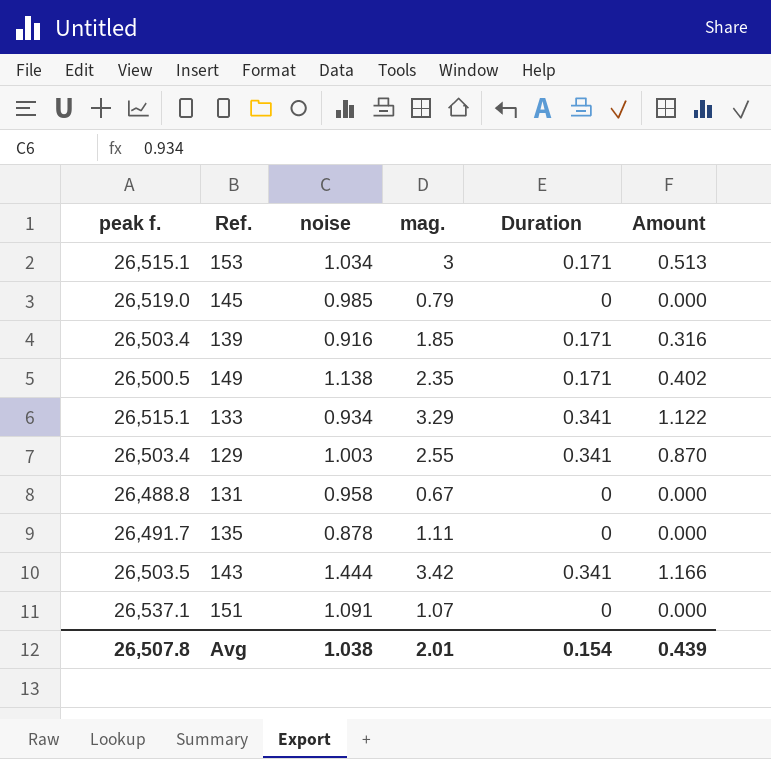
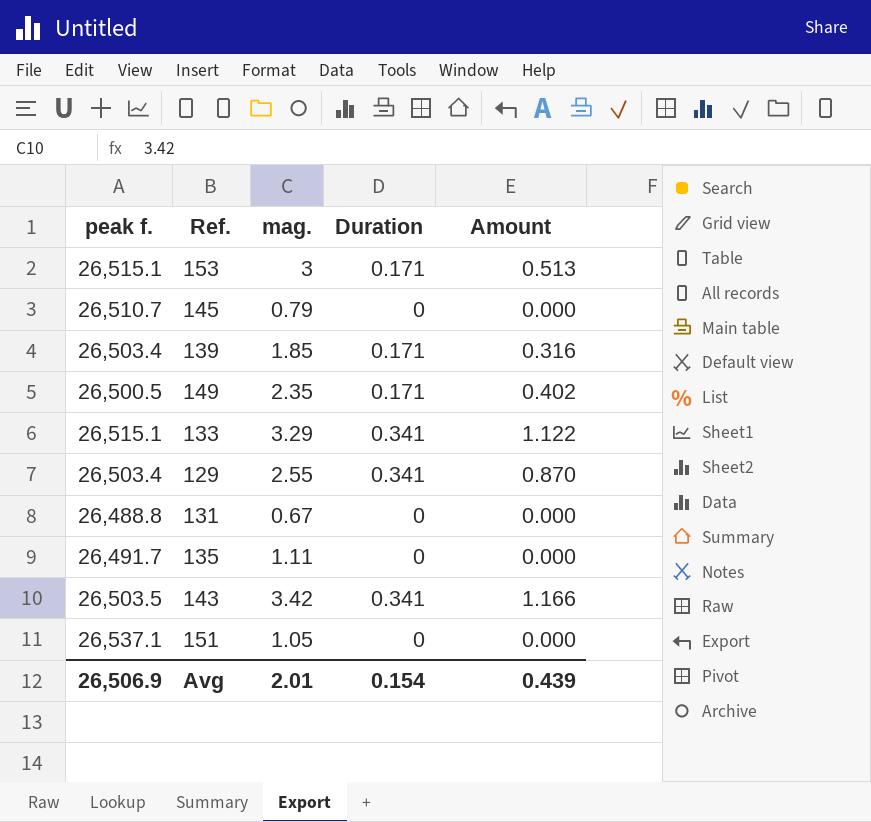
column noise | position: 3 -> none
145 | peak f.: 26,519.0 -> 26,510.7
151 | mag.: 1.07 -> 1.05
Avg | peak f.: 26,507.8 -> 26,506.9

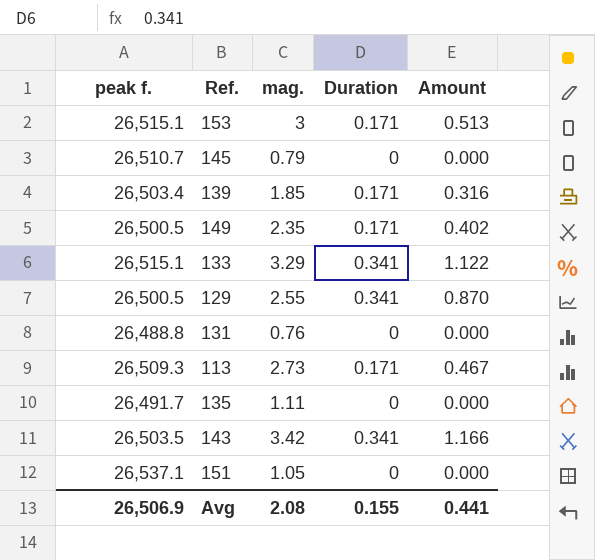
129 | peak f.: 26,503.4 -> 26,500.5
131 | mag.: 0.67 -> 0.76
row 113: none -> 26,509.3 | 2.73 | 0.171 | 0.467
Avg | mag.: 2.01 -> 2.08
Avg | Duration: 0.154 -> 0.155
Avg | Amount: 0.439 -> 0.441

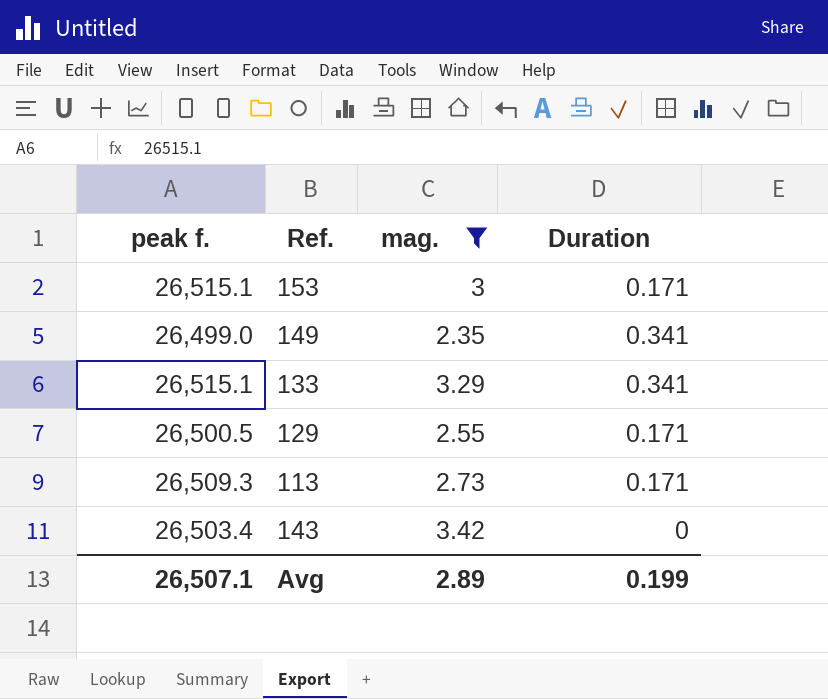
filter: none -> mag. >= 2.35
column Amount | formula: [mag.] * [Duration] -> none
149 | peak f.: 26,500.5 -> 26,499.0
149 | Duration: 0.171 -> 0.341
129 | Duration: 0.341 -> 0.171
143 | peak f.: 26,503.5 -> 26,503.4
143 | Duration: 0.341 -> 0
Avg | peak f.: 26,506.9 -> 26,507.1
Avg | mag.: 2.08 -> 2.89
Avg | Duration: 0.155 -> 0.199

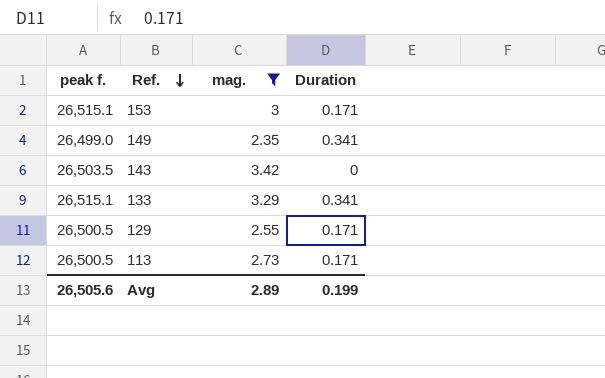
row order: none -> Ref. descending
143 | peak f.: 26,503.4 -> 26,503.5
113 | peak f.: 26,509.3 -> 26,500.5
Avg | peak f.: 26,507.1 -> 26,505.6

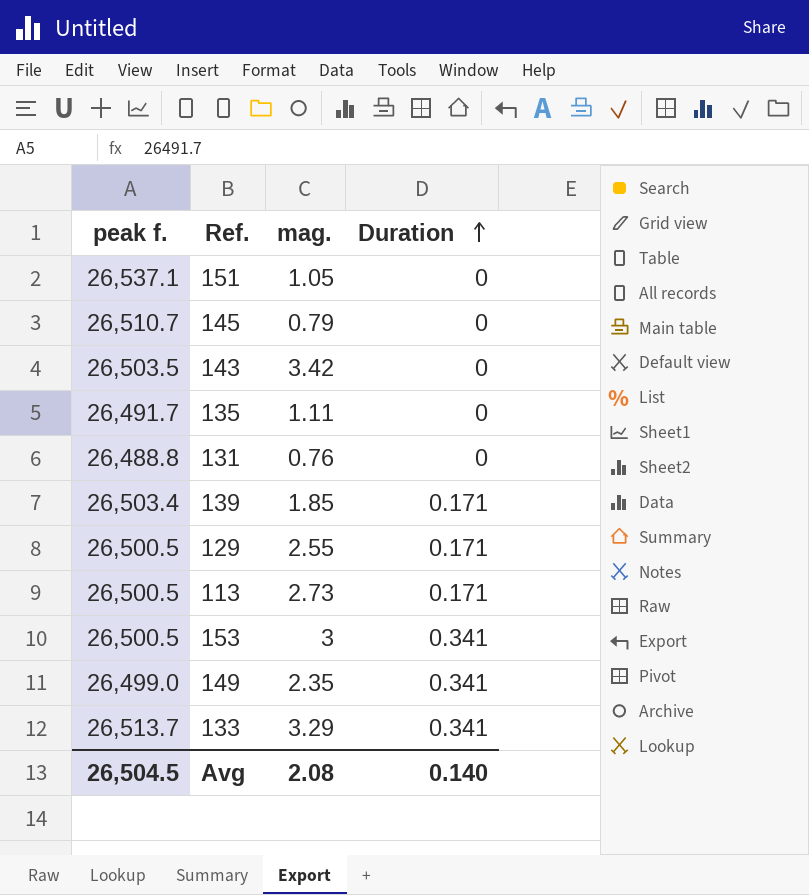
filter: mag. >= 2.35 -> none
row order: Ref. descending -> Duration ascending
153 | peak f.: 26,515.1 -> 26,500.5
153 | Duration: 0.171 -> 0.341
133 | peak f.: 26,515.1 -> 26,513.7
Avg | peak f.: 26,505.6 -> 26,504.5
Avg | mag.: 2.89 -> 2.08
Avg | Duration: 0.199 -> 0.140

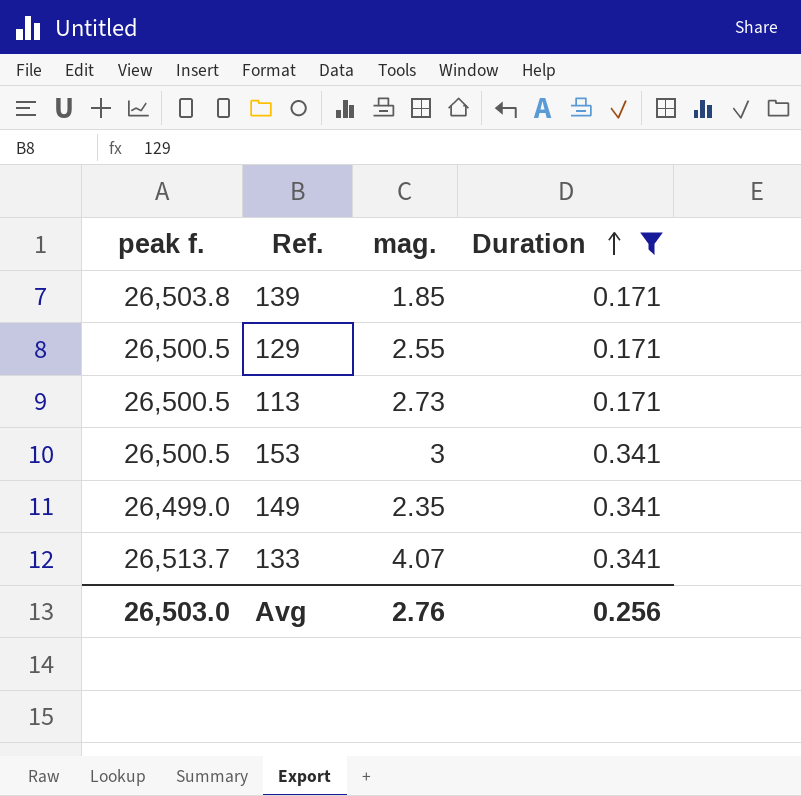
filter: none -> Duration != 0
139 | peak f.: 26,503.4 -> 26,503.8
133 | mag.: 3.29 -> 4.07
Avg | peak f.: 26,504.5 -> 26,503.0
Avg | mag.: 2.08 -> 2.76
Avg | Duration: 0.140 -> 0.256

